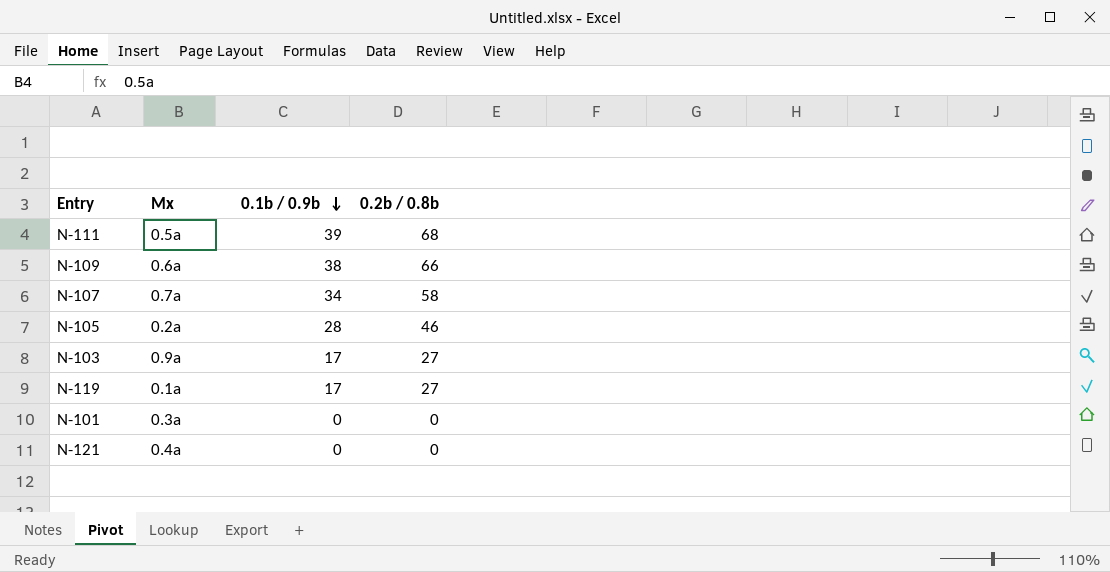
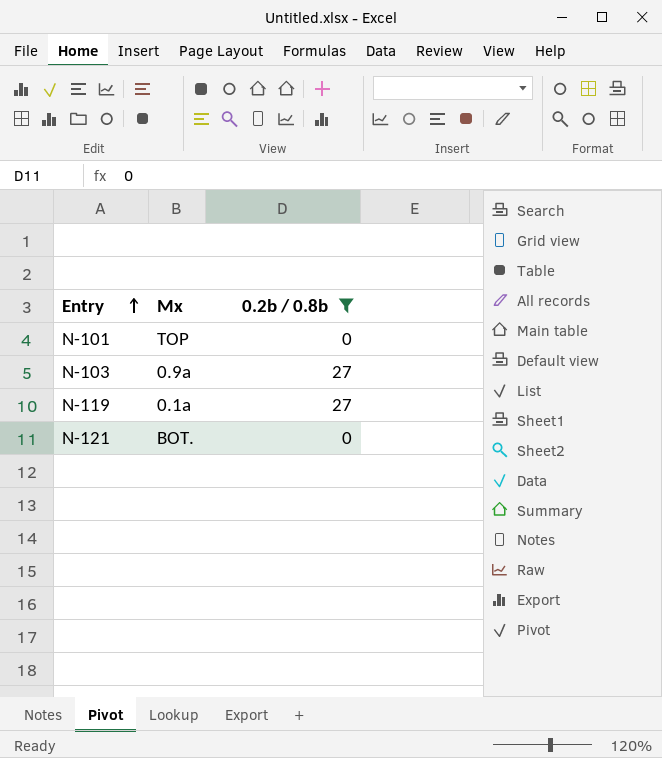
filter: none -> 0.2b / 0.8b <= 27
row order: 0.1b / 0.9b descending -> Entry ascending
column 0.1b / 0.9b | position: 3 -> none
N-101 | Mx: 0.3a -> TOP
N-121 | Mx: 0.4a -> BOT.

